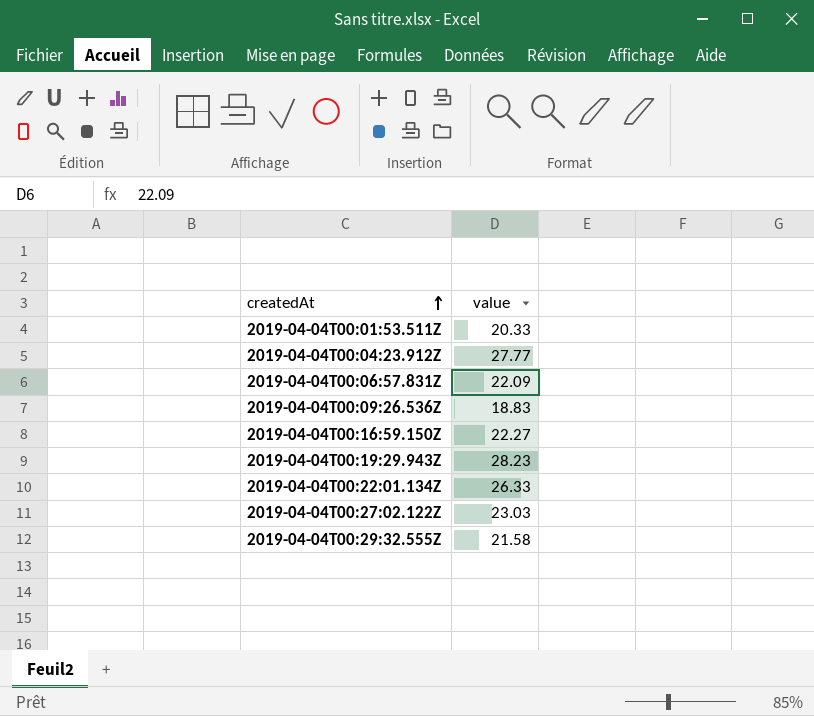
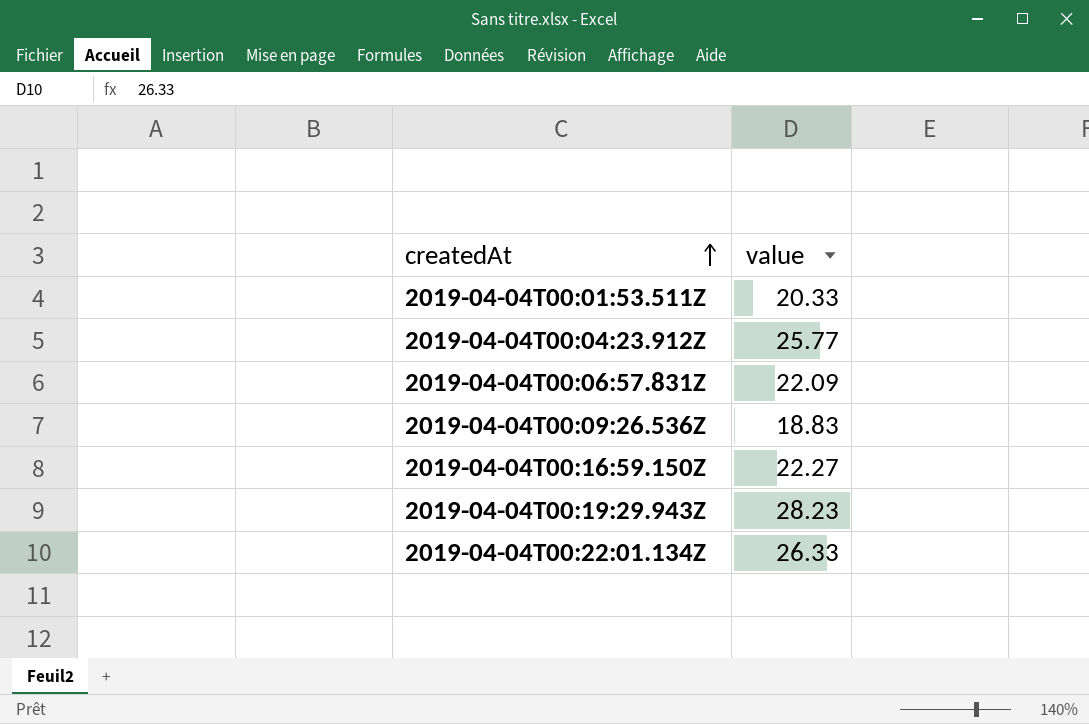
row 2019-04-04T00:27:02.122Z: 23.03 -> none
row 2019-04-04T00:29:32.555Z: 21.58 -> none
2019-04-04T00:04:23.912Z | value: 27.77 -> 25.77

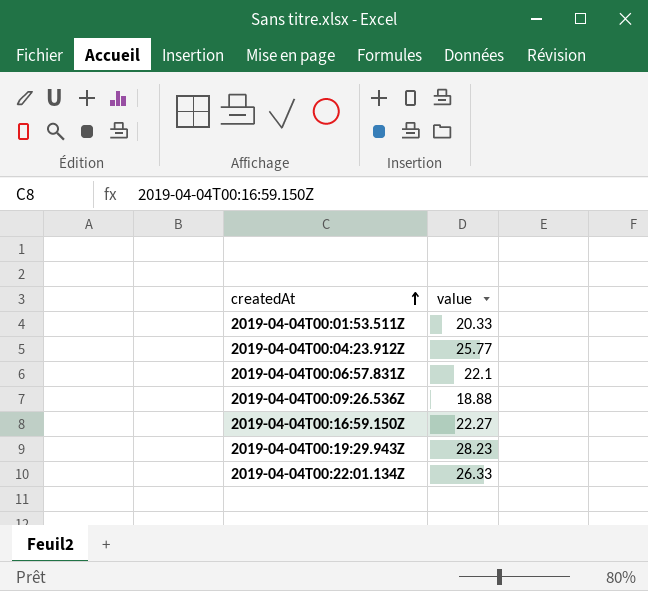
2019-04-04T00:06:57.831Z | value: 22.09 -> 22.1
2019-04-04T00:09:26.536Z | value: 18.83 -> 18.88

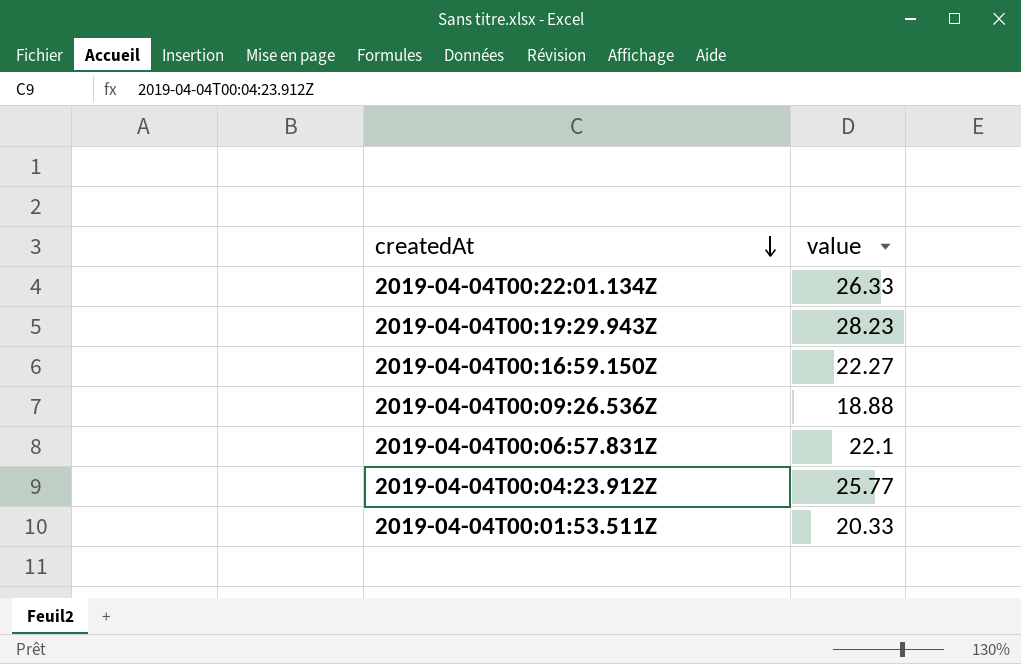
row order: createdAt ascending -> createdAt descending

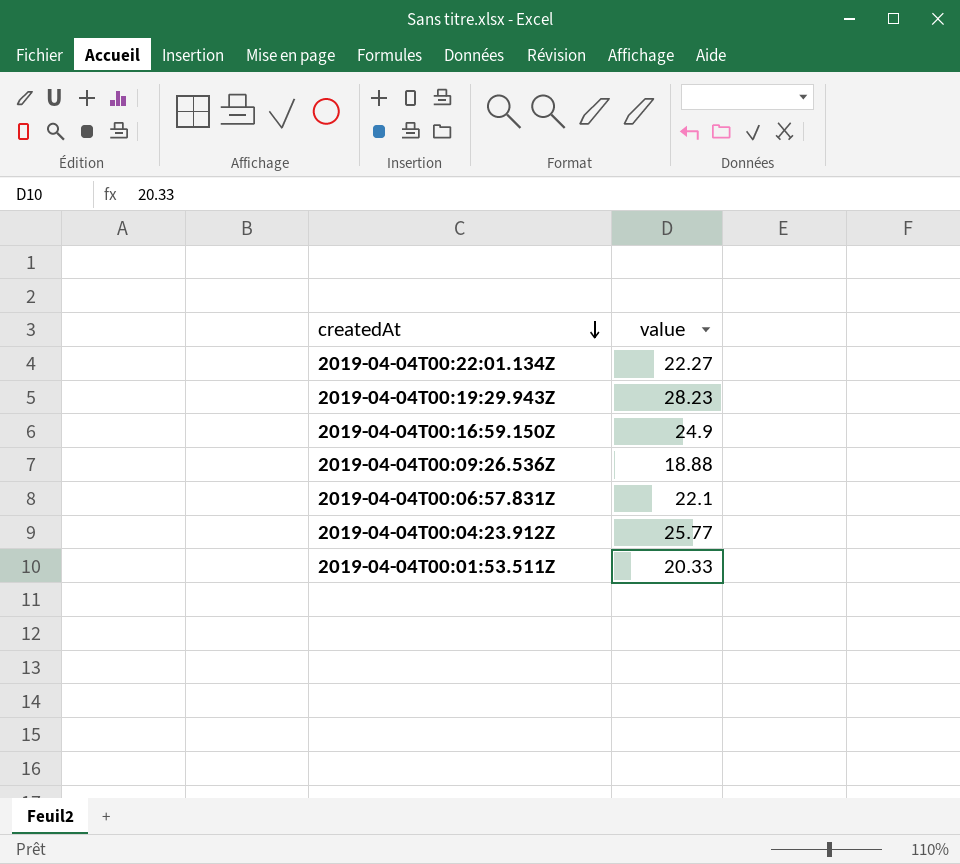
2019-04-04T00:22:01.134Z | value: 26.33 -> 22.27
2019-04-04T00:16:59.150Z | value: 22.27 -> 24.9

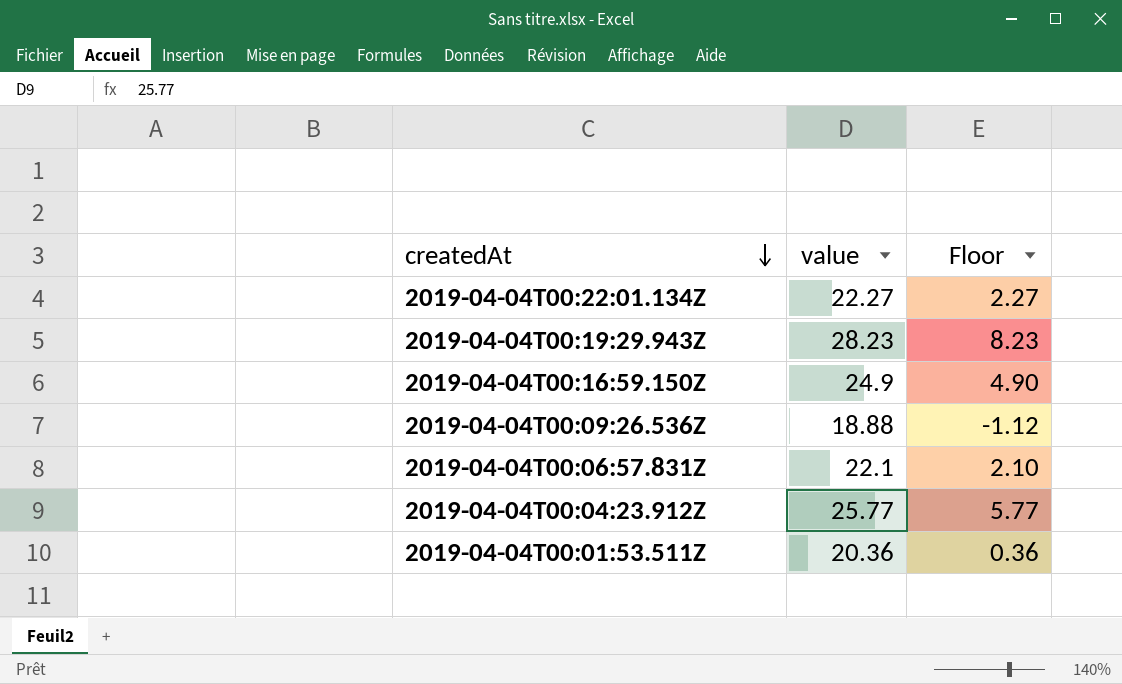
column Floor | formula: none -> [value] - 20
2019-04-04T00:01:53.511Z | value: 20.33 -> 20.36

